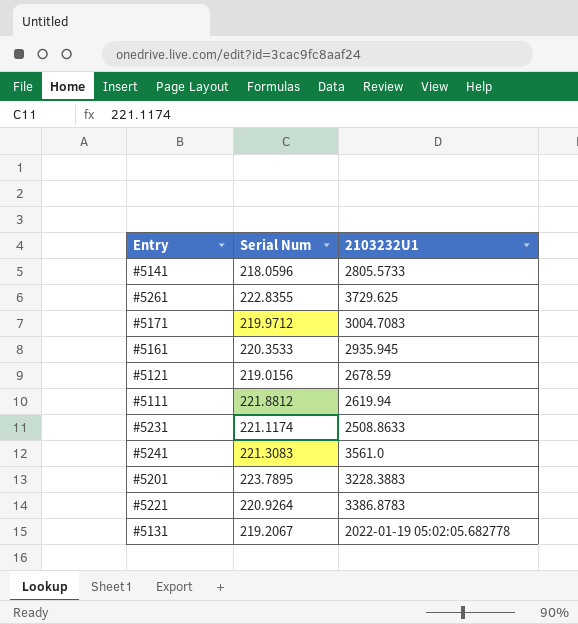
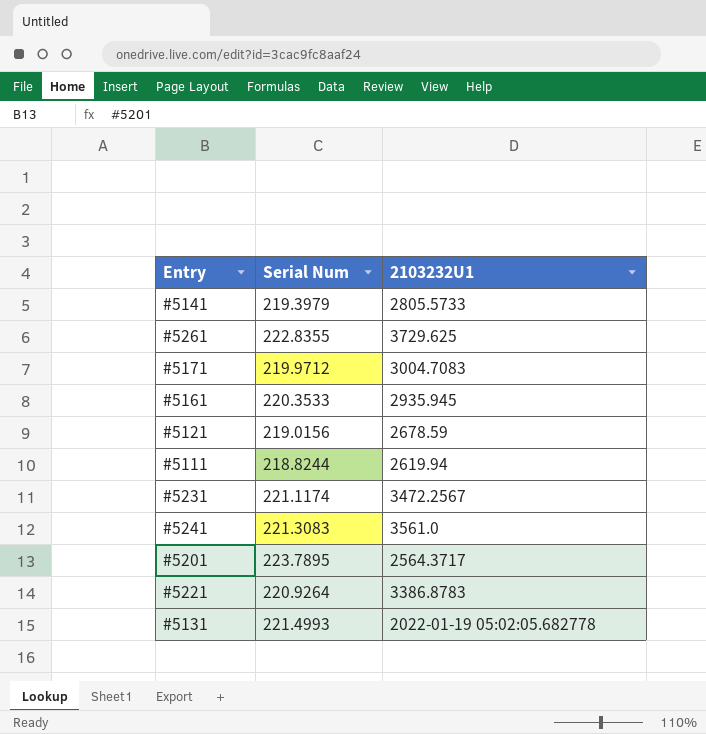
#5141 | Serial Num: 218.0596 -> 219.3979
#5111 | Serial Num: 221.8812 -> 218.8244
#5231 | 2103232U1: 2508.8633 -> 3472.2567
#5201 | 2103232U1: 3228.3883 -> 2564.3717
#5131 | Serial Num: 219.2067 -> 221.4993

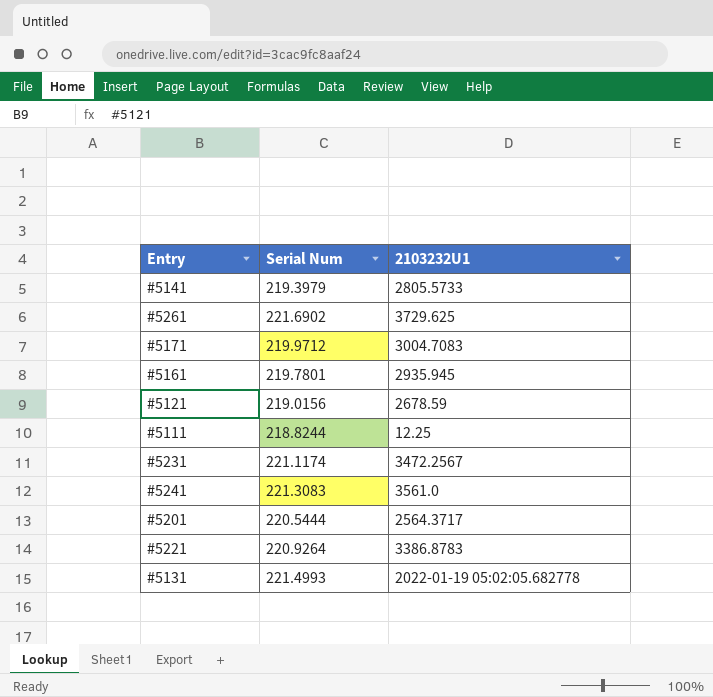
#5261 | Serial Num: 222.8355 -> 221.6902
#5161 | Serial Num: 220.3533 -> 219.7801
#5111 | 2103232U1: 2619.94 -> 12.25
#5201 | Serial Num: 223.7895 -> 220.5444

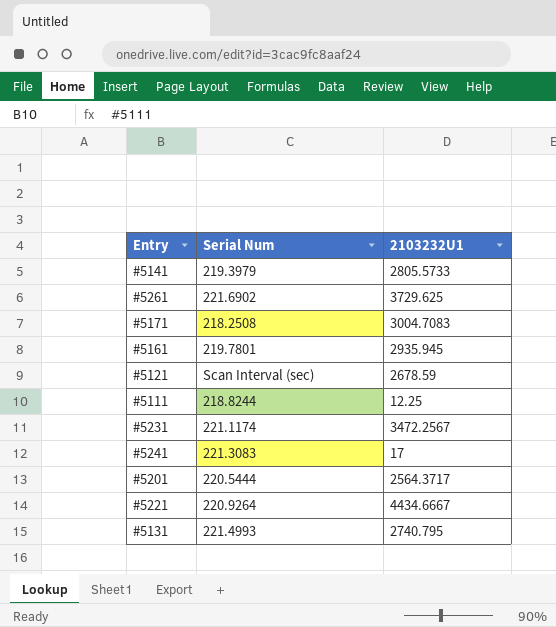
#5171 | Serial Num: 219.9712 -> 218.2508
#5121 | Serial Num: 219.0156 -> Scan Interval (sec)
#5241 | 2103232U1: 3561.0 -> 17
#5221 | 2103232U1: 3386.8783 -> 4434.6667
#5131 | 2103232U1: 2022-01-19 05:02:05.682778 -> 2740.795

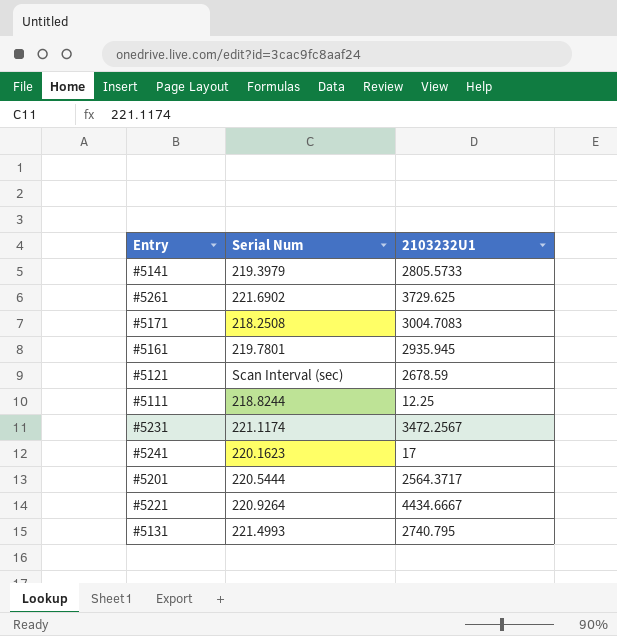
#5241 | Serial Num: 221.3083 -> 220.1623

